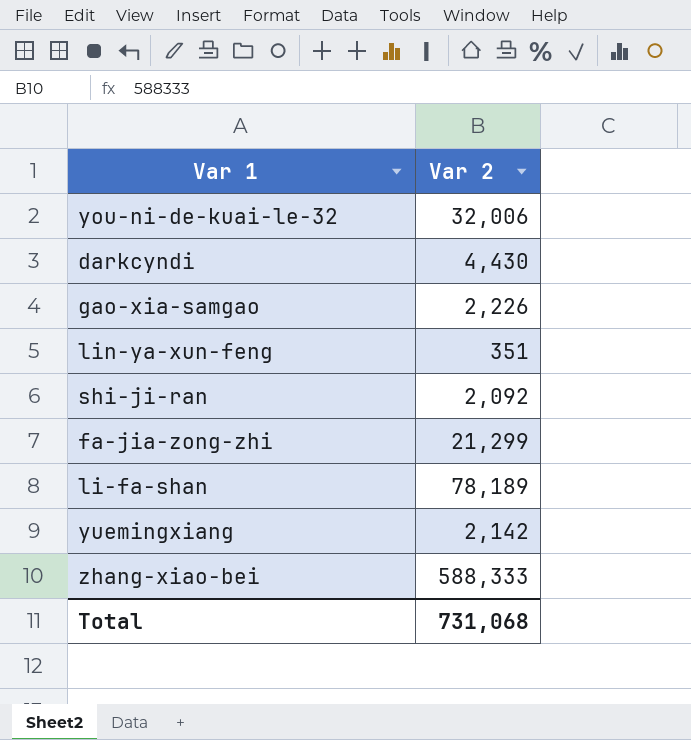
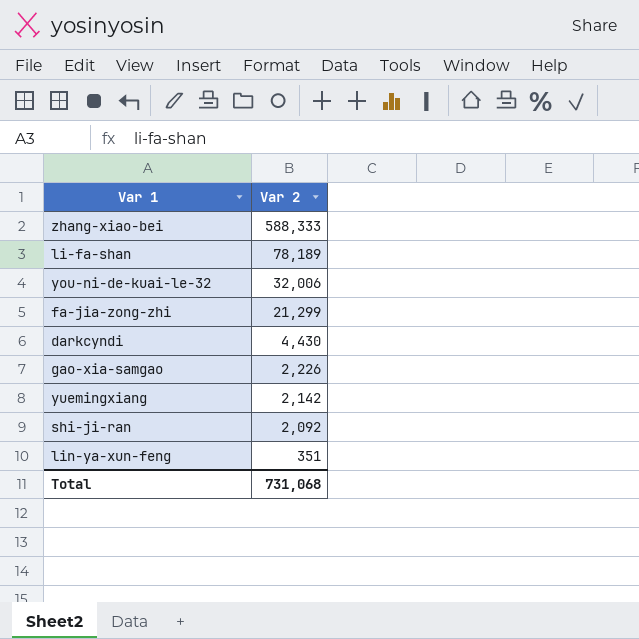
row order: none -> Var 2 descending

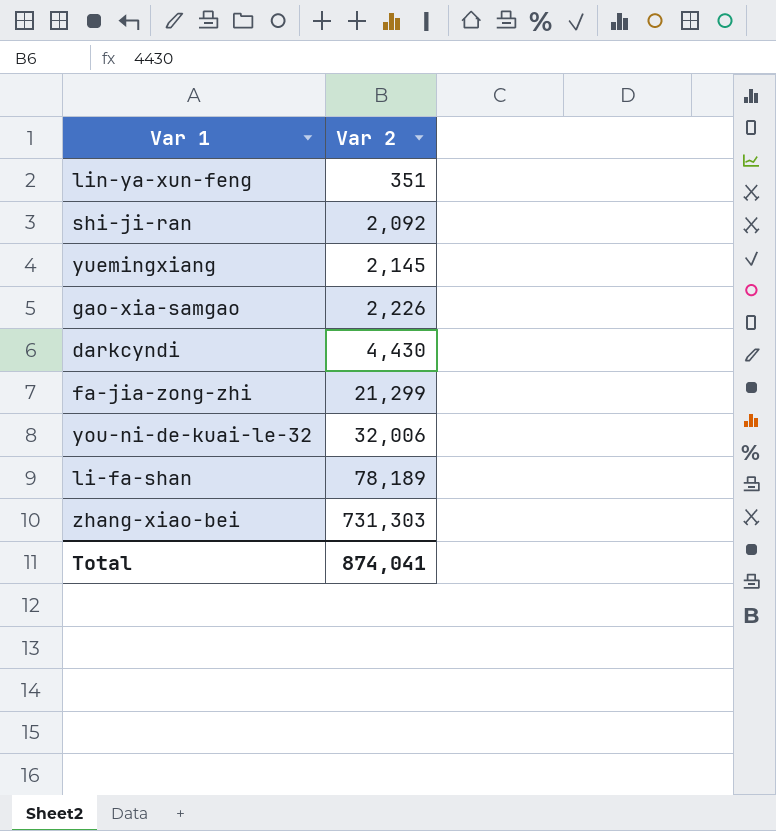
row order: Var 2 descending -> Var 2 ascending
yuemingxiang | Var 2: 2,142 -> 2,145
zhang-xiao-bei | Var 2: 588,333 -> 731,303
Total | Var 2: 731,068 -> 874,041

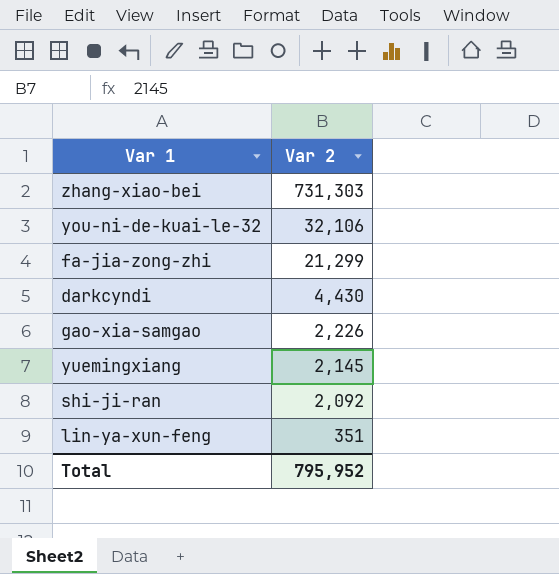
row order: Var 2 ascending -> Var 2 descending
row li-fa-shan: 78,189 -> none
you-ni-de-kuai-le-32 | Var 2: 32,006 -> 32,106
Total | Var 2: 874,041 -> 795,952

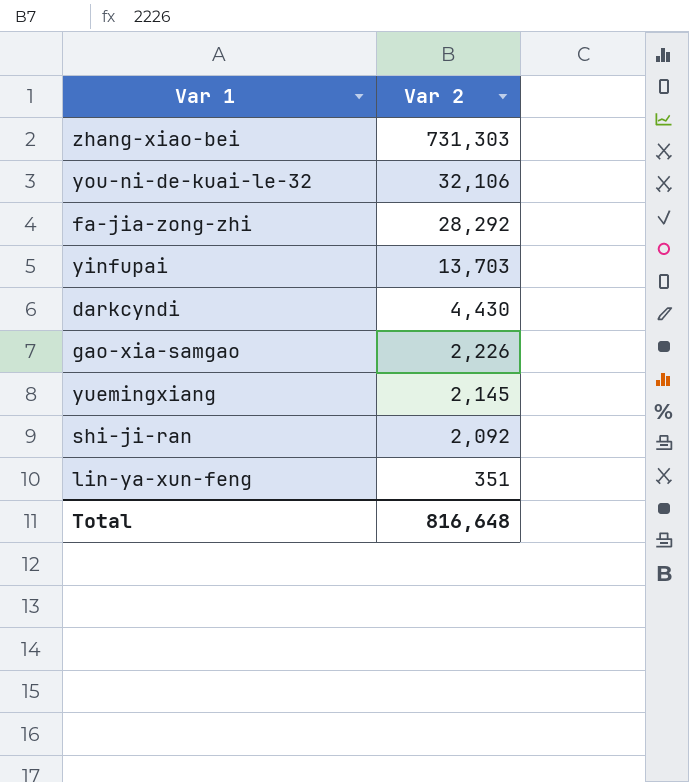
fa-jia-zong-zhi | Var 2: 21,299 -> 28,292
row yinfupai: none -> 13,703
Total | Var 2: 795,952 -> 816,648

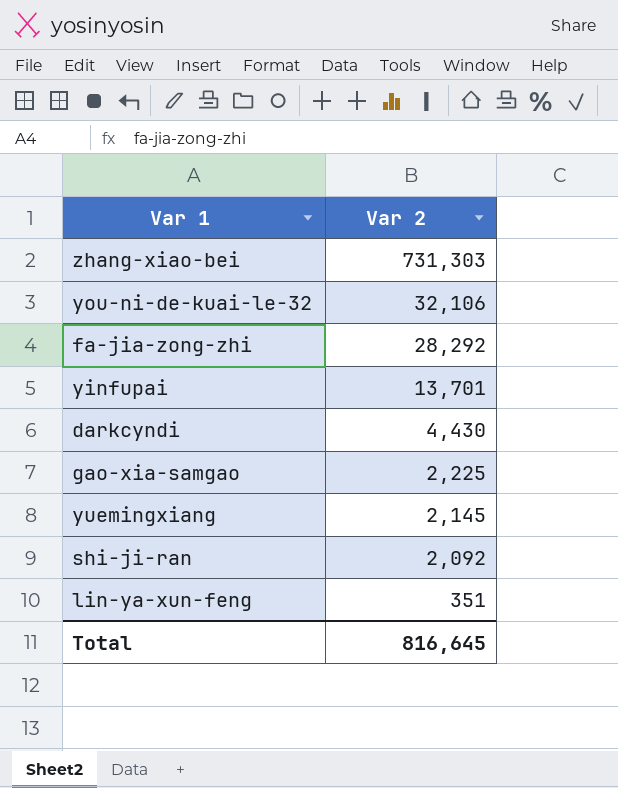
yinfupai | Var 2: 13,703 -> 13,701
gao-xia-samgao | Var 2: 2,226 -> 2,225
Total | Var 2: 816,648 -> 816,645

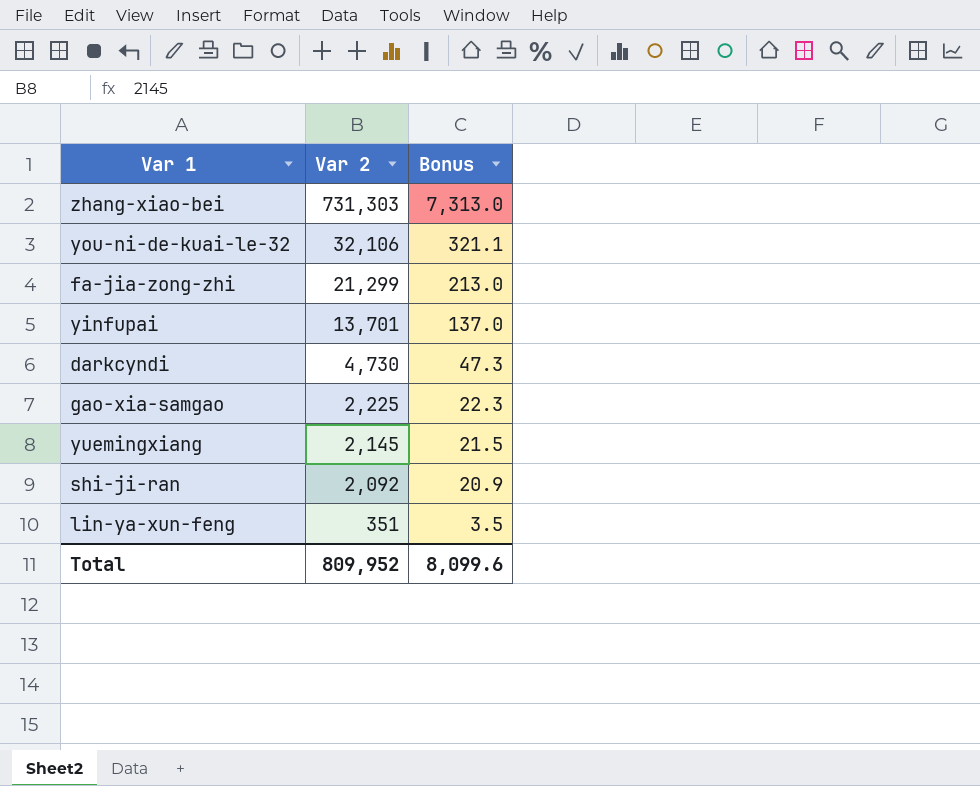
column Bonus | formula: none -> [Var 2] * 0.01
fa-jia-zong-zhi | Var 2: 28,292 -> 21,299
darkcyndi | Var 2: 4,430 -> 4,730
Total | Var 2: 816,645 -> 809,952

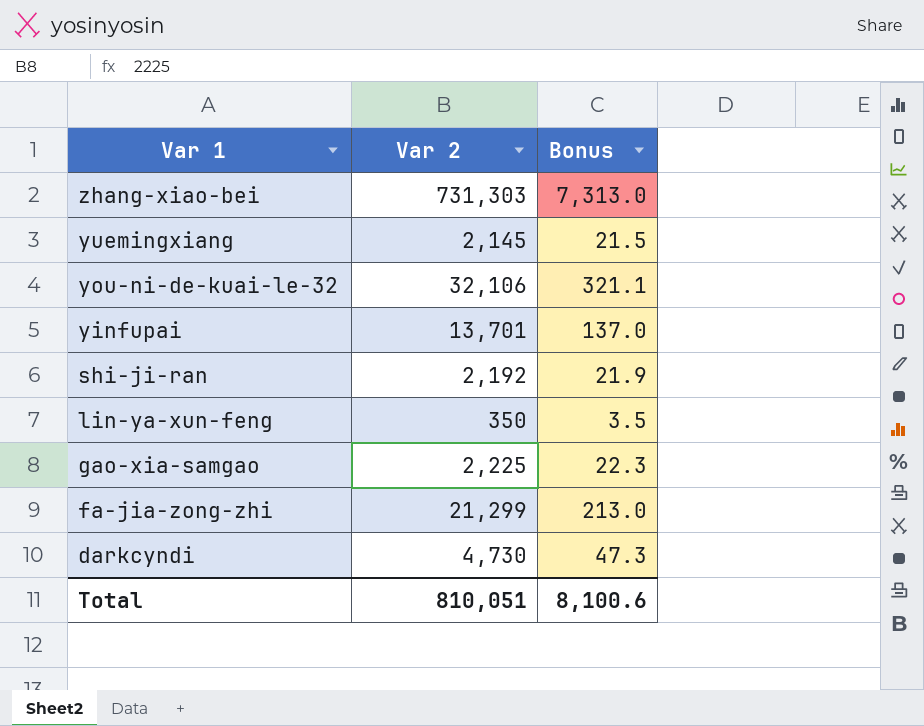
row order: Var 2 descending -> Var 1 descending
shi-ji-ran | Var 2: 2,092 -> 2,192
shi-ji-ran | Bonus: 20.9 -> 21.9
lin-ya-xun-feng | Var 2: 351 -> 350
Total | Var 2: 809,952 -> 810,051
Total | Bonus: 8,099.6 -> 8,100.6

